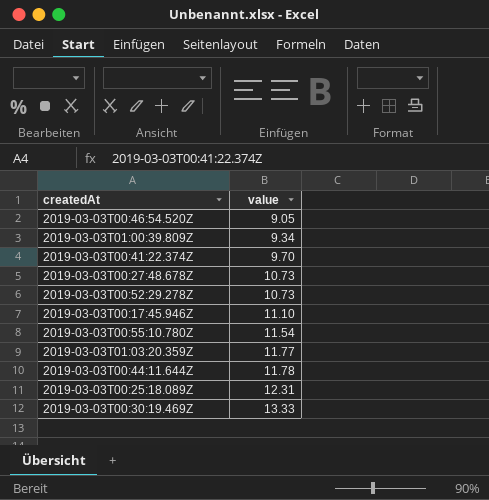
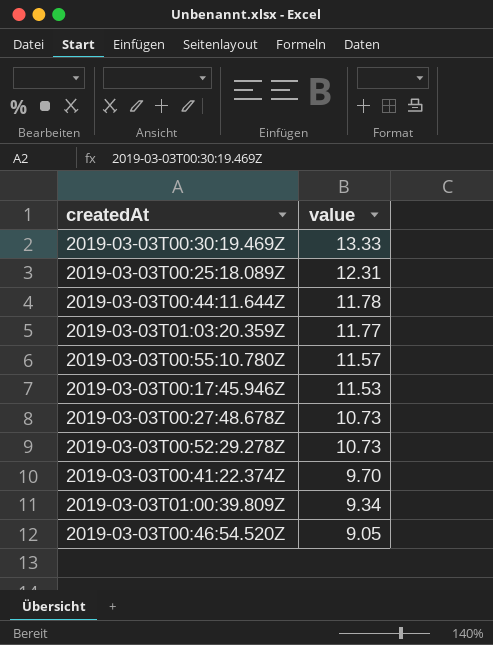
row order: value ascending -> value descending
2019-03-03T00:55:10.780Z | value: 11.54 -> 11.57
2019-03-03T00:17:45.946Z | value: 11.10 -> 11.53

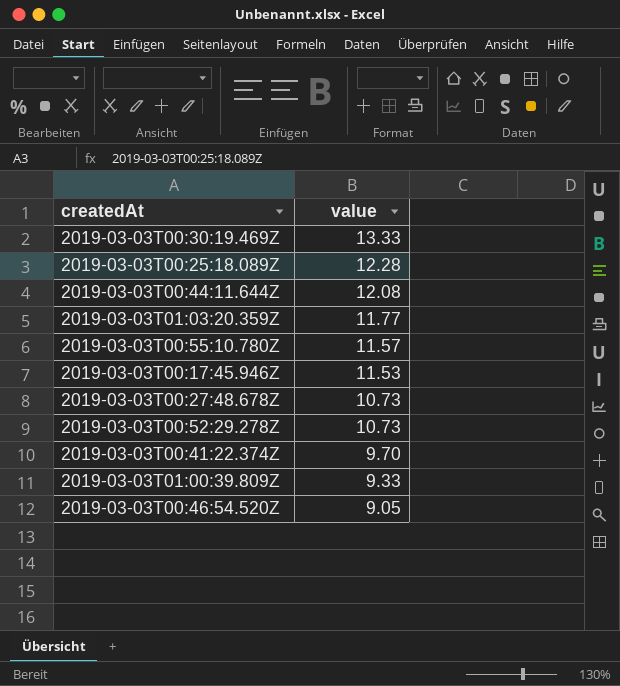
2019-03-03T00:25:18.089Z | value: 12.31 -> 12.28
2019-03-03T00:44:11.644Z | value: 11.78 -> 12.08
2019-03-03T01:00:39.809Z | value: 9.34 -> 9.33

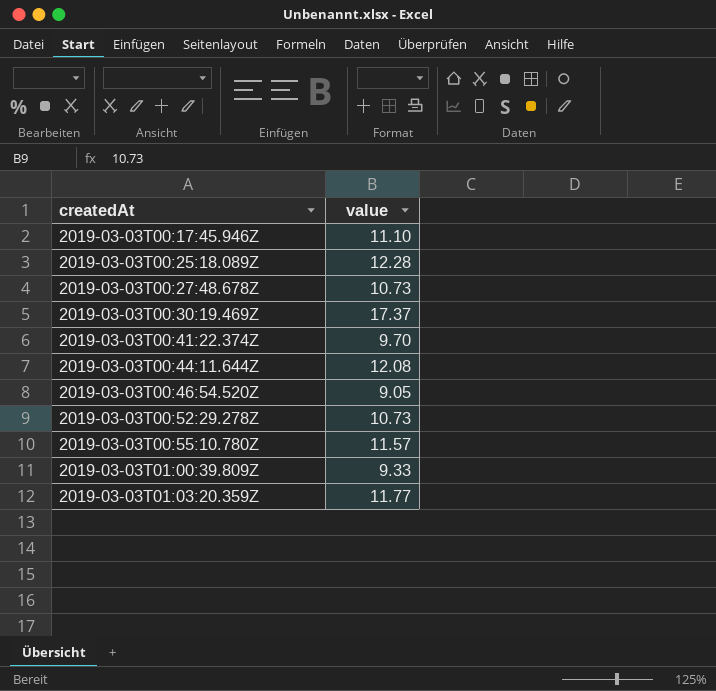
row order: value descending -> createdAt ascending
2019-03-03T00:17:45.946Z | value: 11.53 -> 11.10
2019-03-03T00:30:19.469Z | value: 13.33 -> 17.37

